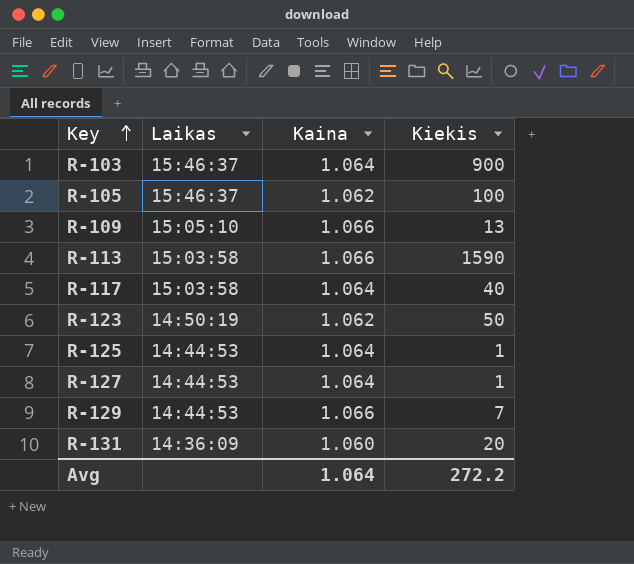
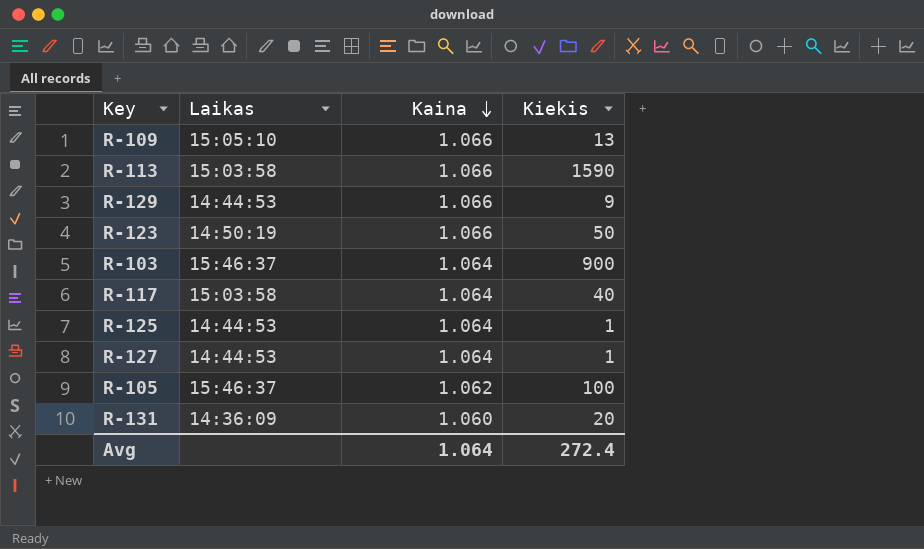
row order: Key ascending -> Kaina descending
R-129 | Kiekis: 7 -> 9
R-123 | Kaina: 1.062 -> 1.066
Avg | Kiekis: 272.2 -> 272.4

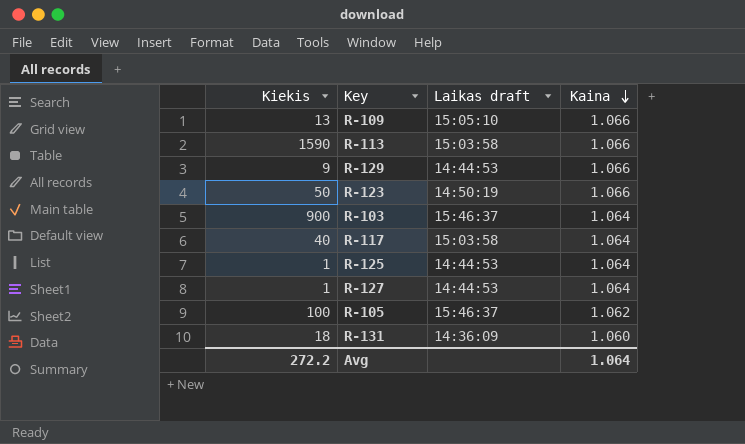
column Kiekis | position: 4 -> 1
column name: Laikas -> Laikas draft
R-131 | Kiekis: 20 -> 18
Avg | Kiekis: 272.4 -> 272.2

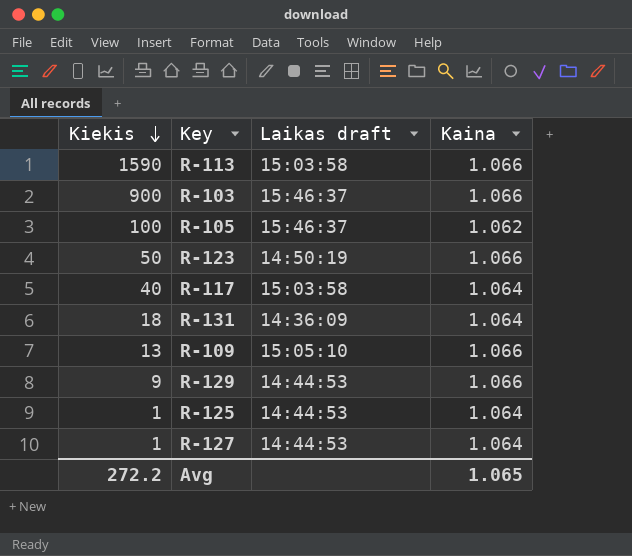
row order: Kaina descending -> Kiekis descending
R-103 | Kaina: 1.064 -> 1.066
R-131 | Kaina: 1.060 -> 1.064
Avg | Kaina: 1.064 -> 1.065

